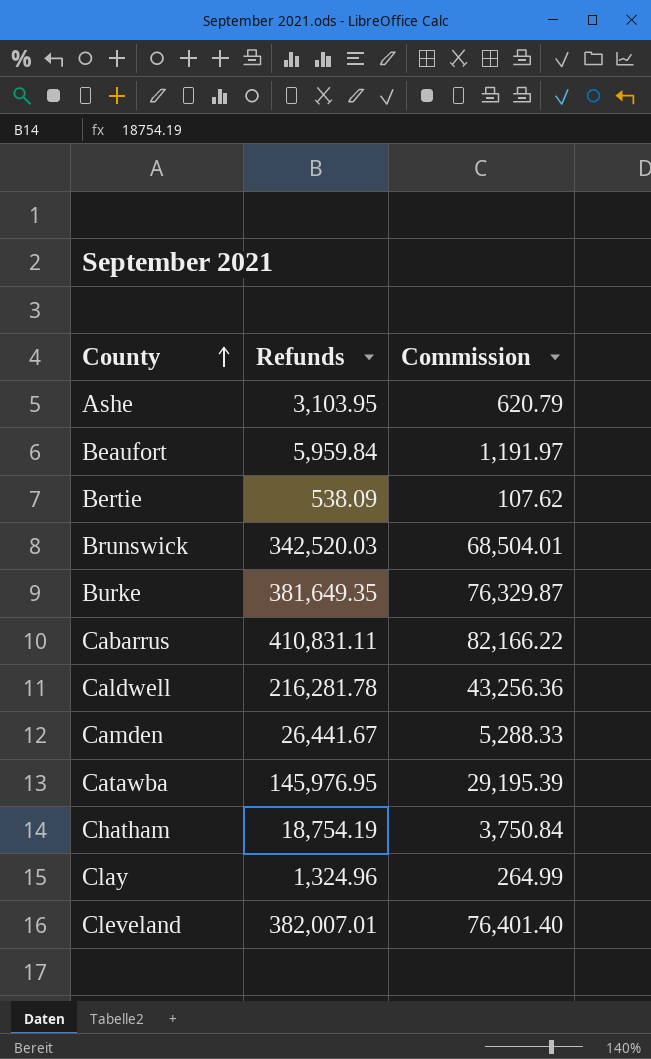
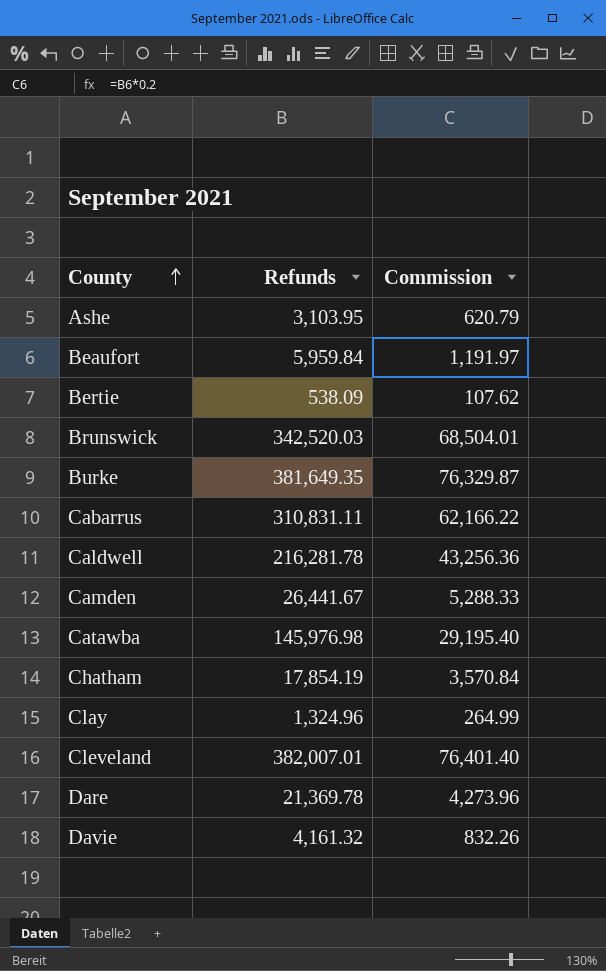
Cabarrus | Refunds: 410,831.11 -> 310,831.11
Cabarrus | Commission: 82,166.22 -> 62,166.22
Catawba | Refunds: 145,976.95 -> 145,976.98
Catawba | Commission: 29,195.39 -> 29,195.40
Chatham | Refunds: 18,754.19 -> 17,854.19
Chatham | Commission: 3,750.84 -> 3,570.84
row Dare: none -> 21,369.78 | 4,273.96
row Davie: none -> 4,161.32 | 832.26

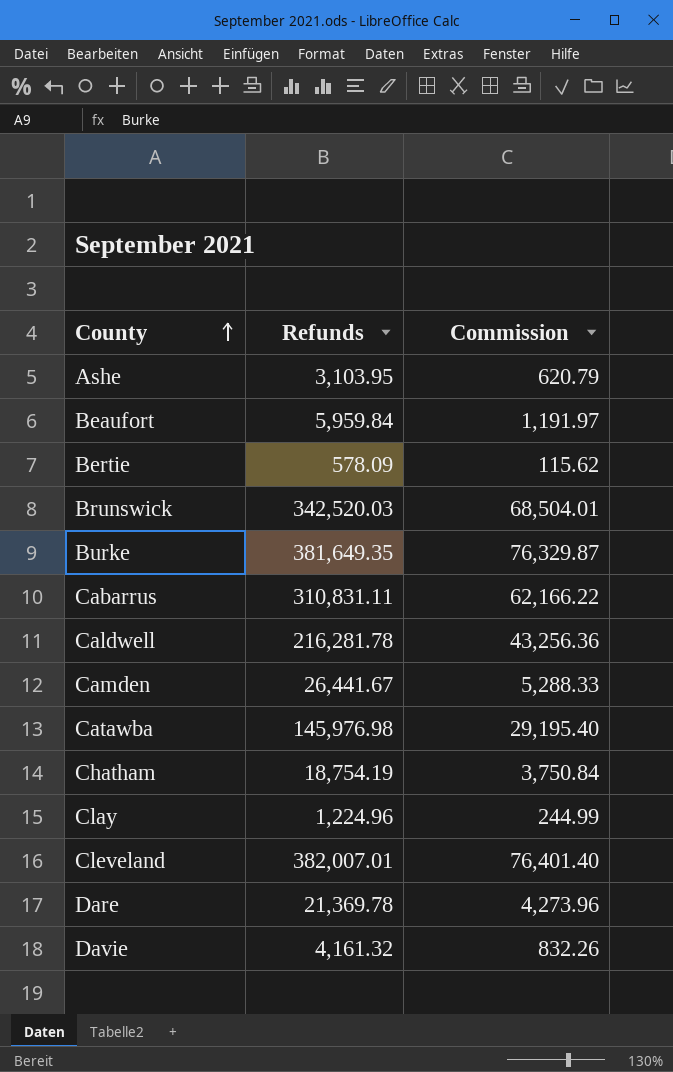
Bertie | Refunds: 538.09 -> 578.09
Bertie | Commission: 107.62 -> 115.62
Chatham | Refunds: 17,854.19 -> 18,754.19
Chatham | Commission: 3,570.84 -> 3,750.84
Clay | Refunds: 1,324.96 -> 1,224.96
Clay | Commission: 264.99 -> 244.99

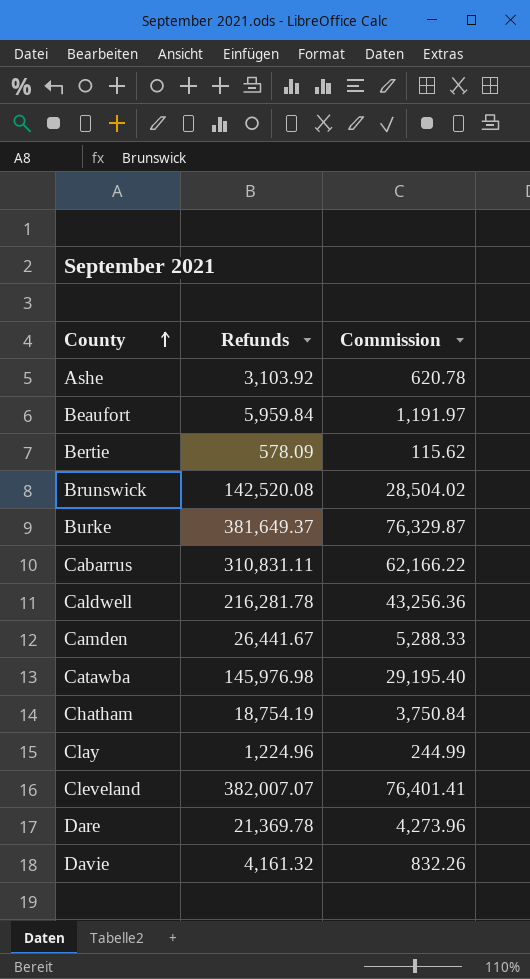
Ashe | Refunds: 3,103.95 -> 3,103.92
Ashe | Commission: 620.79 -> 620.78
Brunswick | Refunds: 342,520.03 -> 142,520.08
Brunswick | Commission: 68,504.01 -> 28,504.02
Burke | Refunds: 381,649.35 -> 381,649.37
Cleveland | Refunds: 382,007.01 -> 382,007.07
Cleveland | Commission: 76,401.40 -> 76,401.41

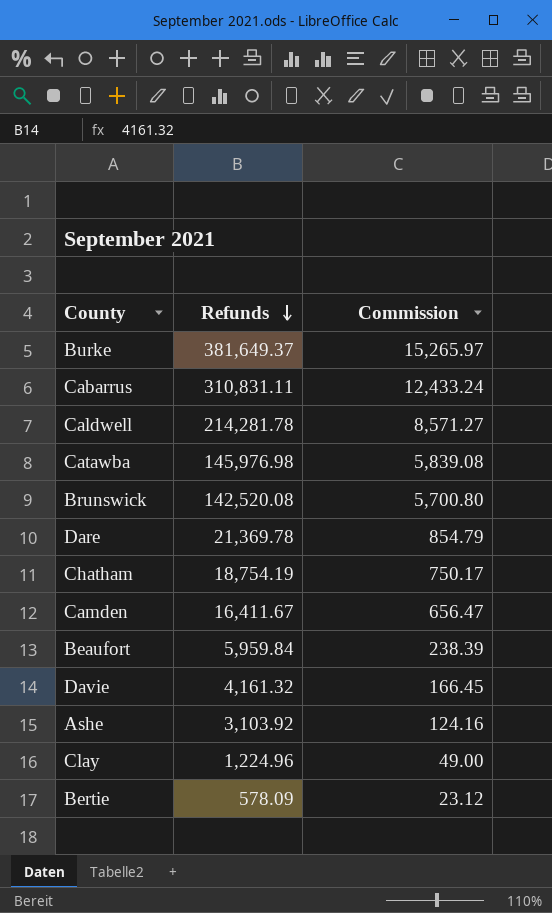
row order: County ascending -> Refunds descending
column Commission | formula: [Refunds] * 0.2 -> [Refunds] * 0.04
row Cleveland: 382,007.07 | 76,401.41 -> none
Caldwell | Refunds: 216,281.78 -> 214,281.78
Camden | Refunds: 26,441.67 -> 16,411.67

